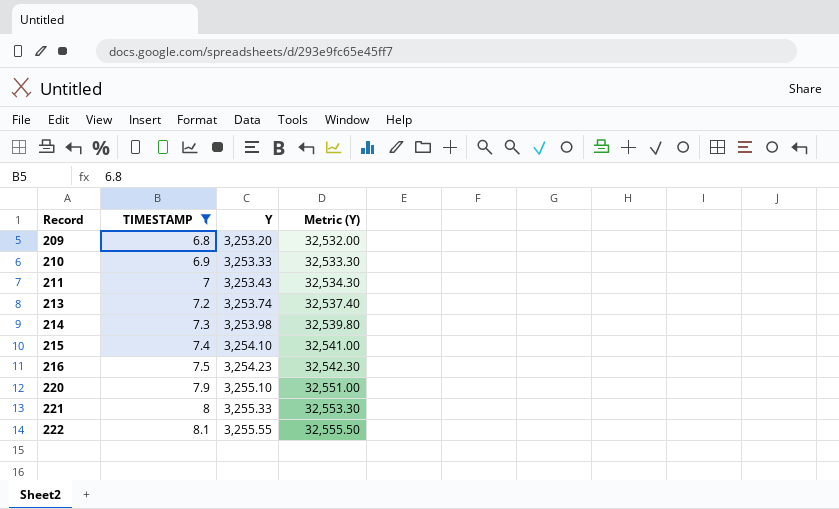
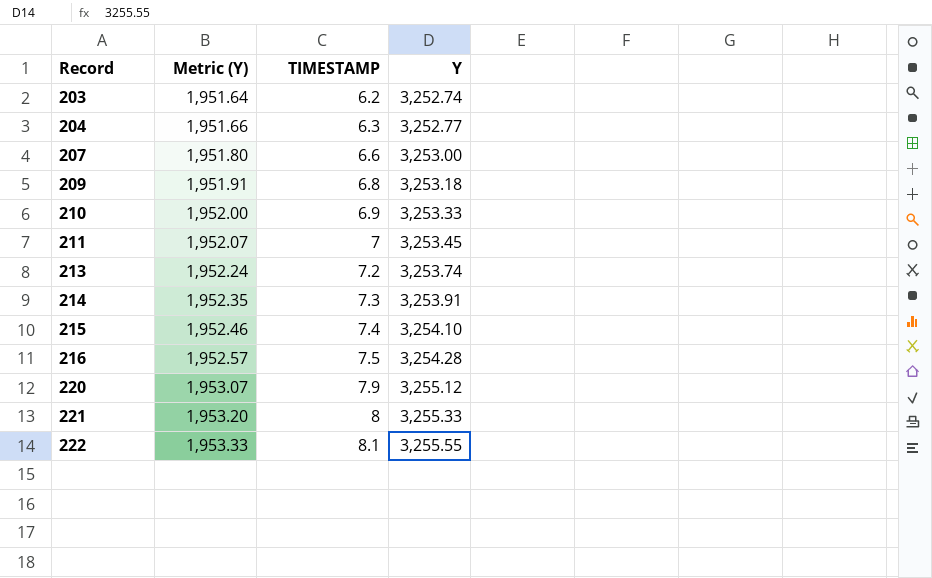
filter: TIMESTAMP >= 6.8 -> none
column Metric (Y) | formula: [Y] * 10 -> [Y] * 0.6
column Metric (Y) | position: 4 -> 2
209 | Y: 3,253.20 -> 3,253.18
211 | Y: 3,253.43 -> 3,253.45
214 | Y: 3,253.98 -> 3,253.91
216 | Y: 3,254.23 -> 3,254.28
220 | Y: 3,255.10 -> 3,255.12

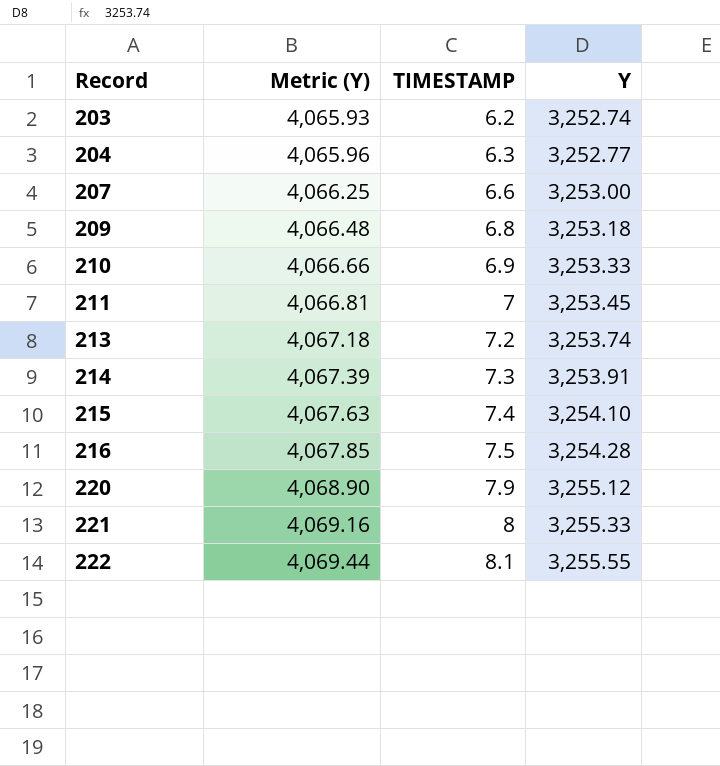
column Metric (Y) | formula: [Y] * 0.6 -> [Y] * 1.25

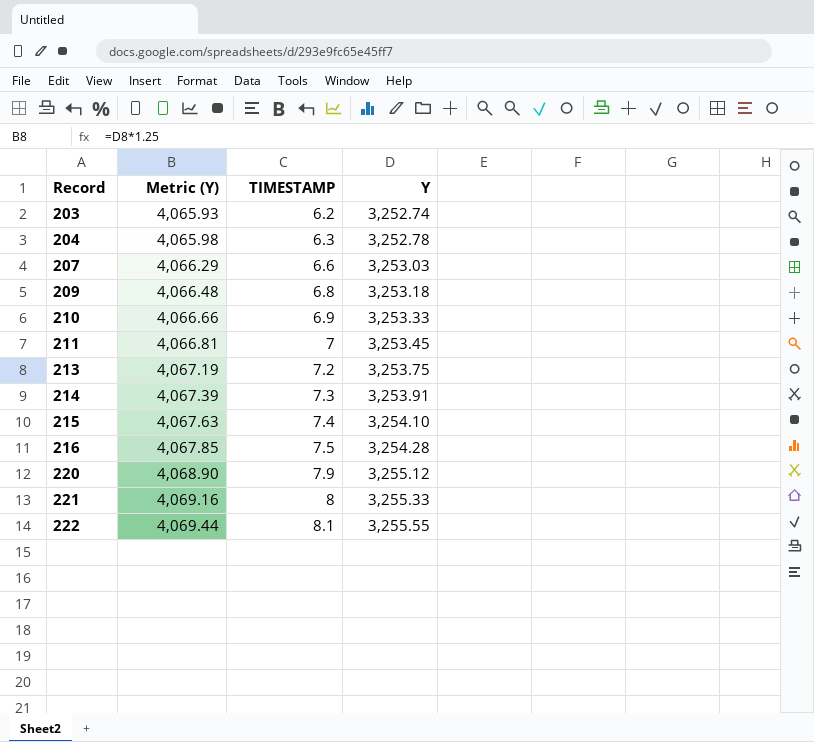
204 | Metric (Y): 4,065.96 -> 4,065.98
204 | Y: 3,252.77 -> 3,252.78
207 | Metric (Y): 4,066.25 -> 4,066.29
207 | Y: 3,253.00 -> 3,253.03
213 | Metric (Y): 4,067.18 -> 4,067.19
213 | Y: 3,253.74 -> 3,253.75

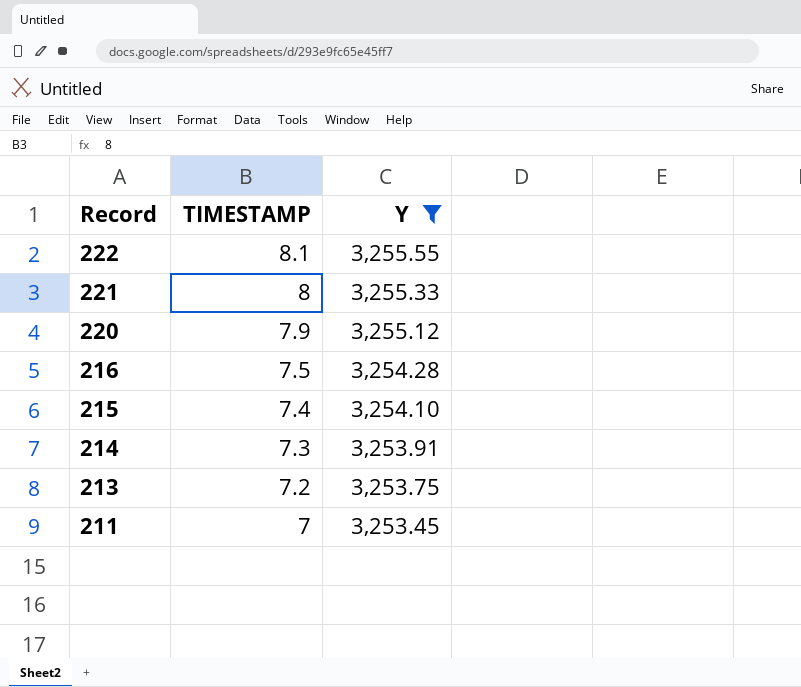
filter: none -> Y >= 3,253.45
row order: Record ascending -> Record descending
column Metric (Y) | formula: [Y] * 1.25 -> none

